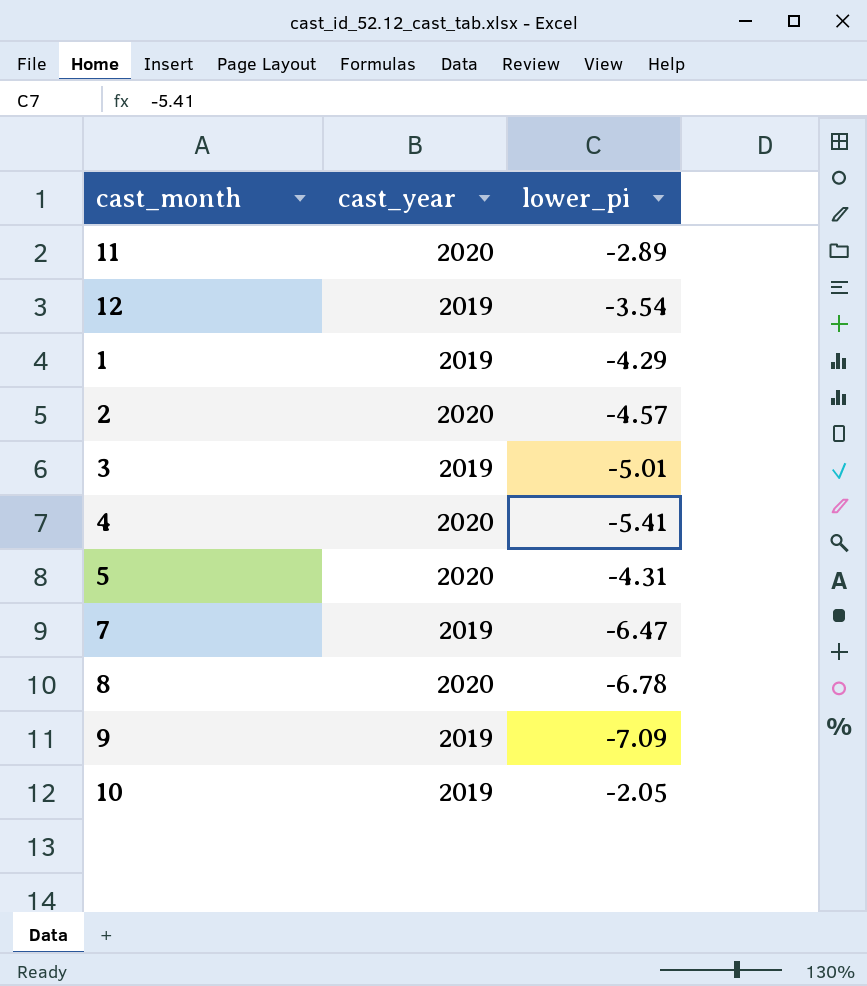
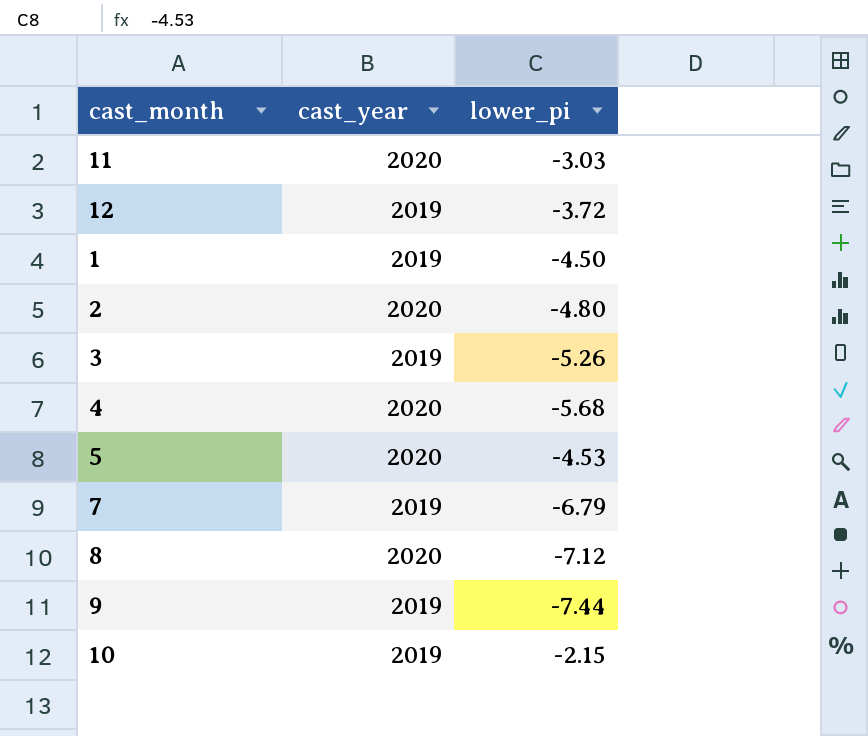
11 | lower_pi: -2.89 -> -3.03
12 | lower_pi: -3.54 -> -3.72
1 | lower_pi: -4.29 -> -4.50
2 | lower_pi: -4.57 -> -4.80
3 | lower_pi: -5.01 -> -5.26
4 | lower_pi: -5.41 -> -5.68
5 | lower_pi: -4.31 -> -4.53
7 | lower_pi: -6.47 -> -6.79
8 | lower_pi: -6.78 -> -7.12
9 | lower_pi: -7.09 -> -7.44
10 | lower_pi: -2.05 -> -2.15

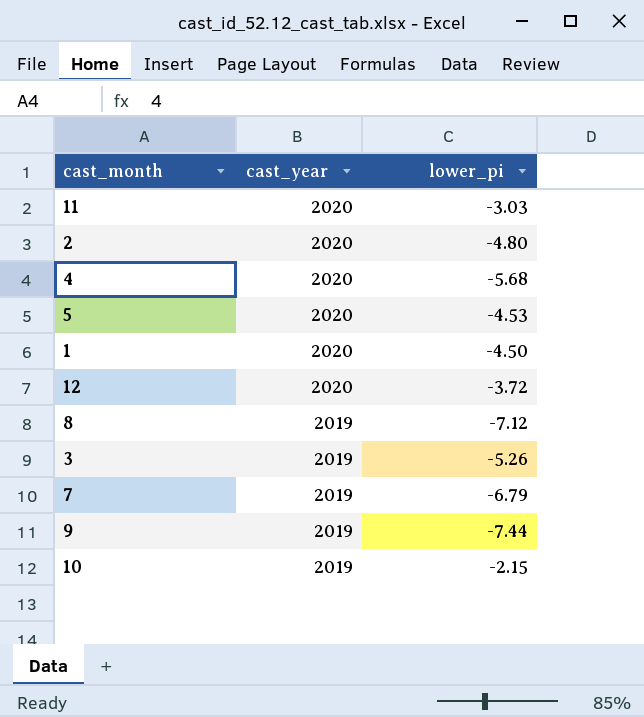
row order: none -> cast_year descending
1 | cast_year: 2019 -> 2020
12 | cast_year: 2019 -> 2020
8 | cast_year: 2020 -> 2019

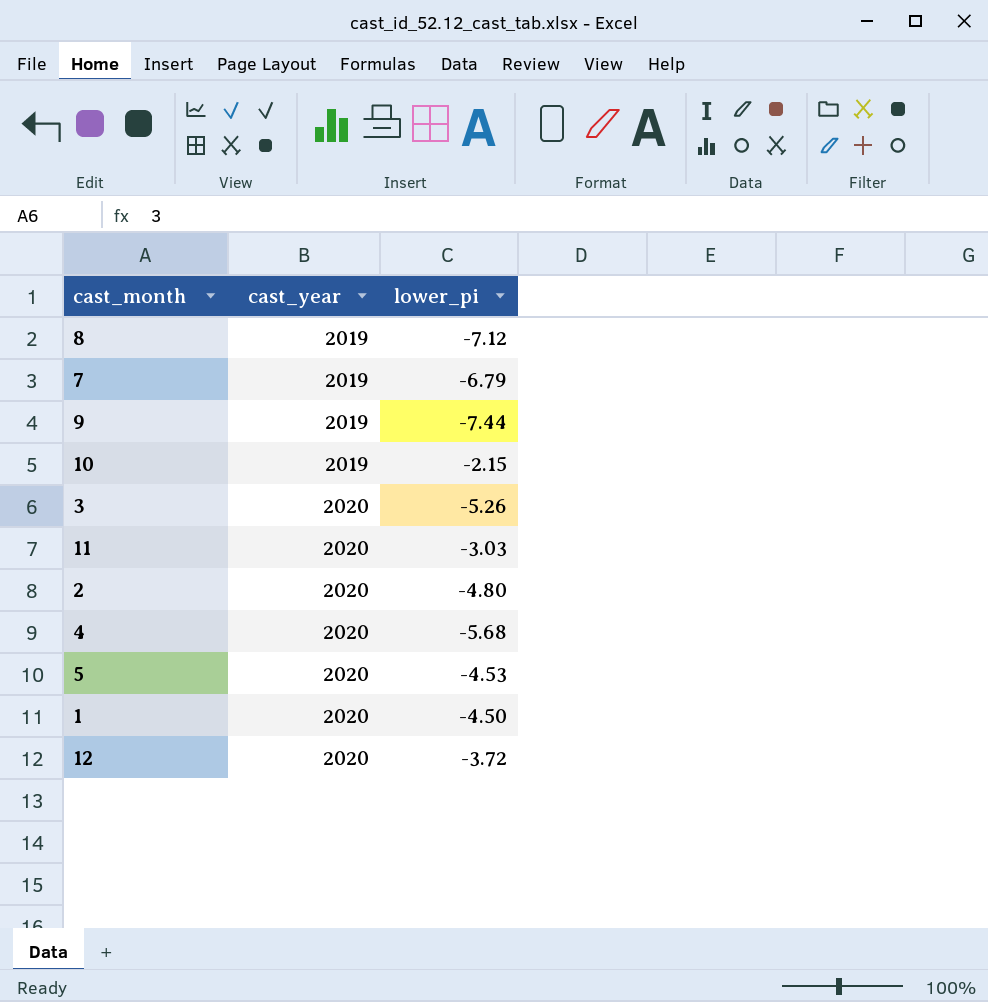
row order: cast_year descending -> cast_year ascending
3 | cast_year: 2019 -> 2020

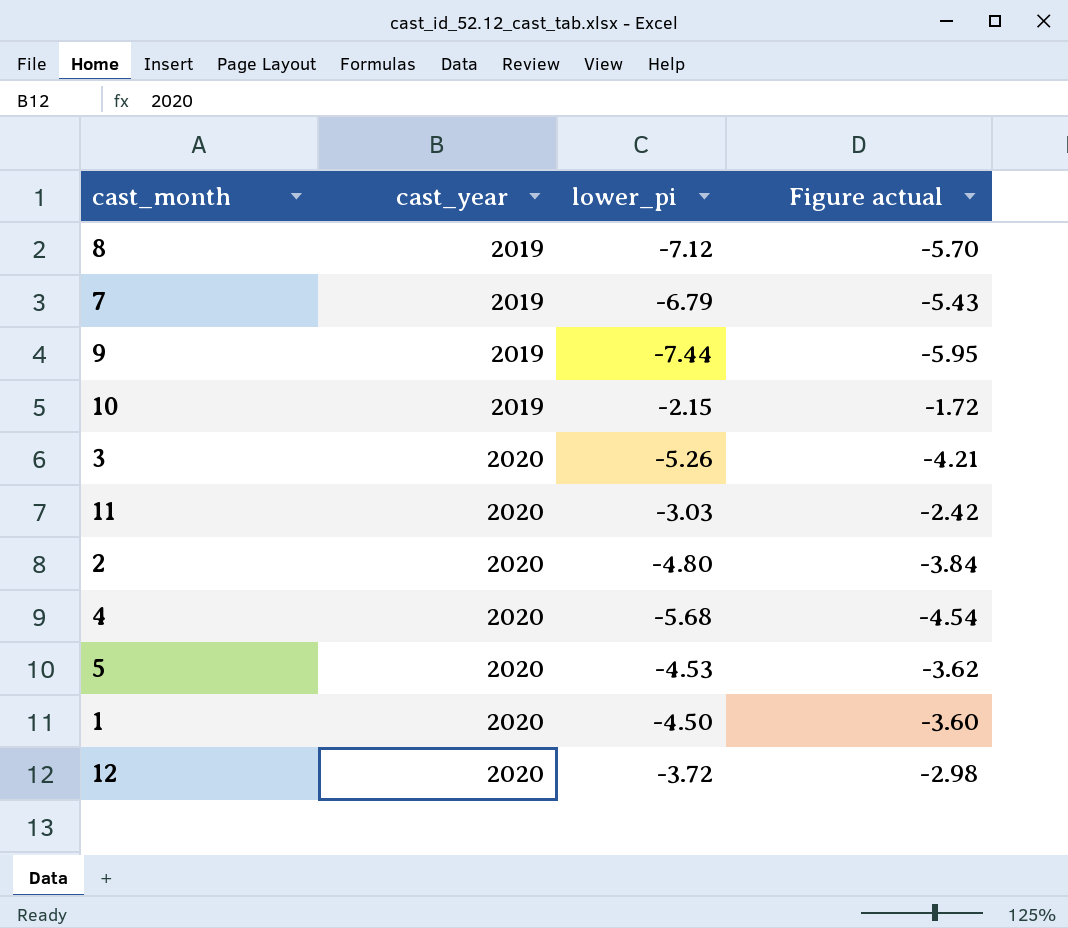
column Figure actual | formula: none -> [lower_pi] * 0.8

